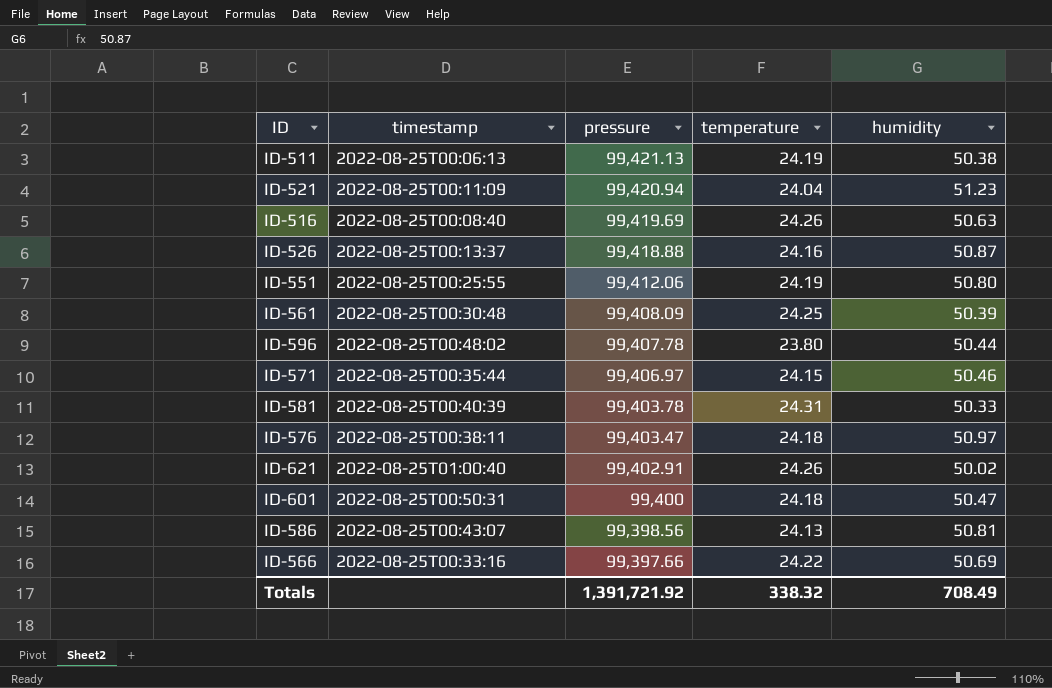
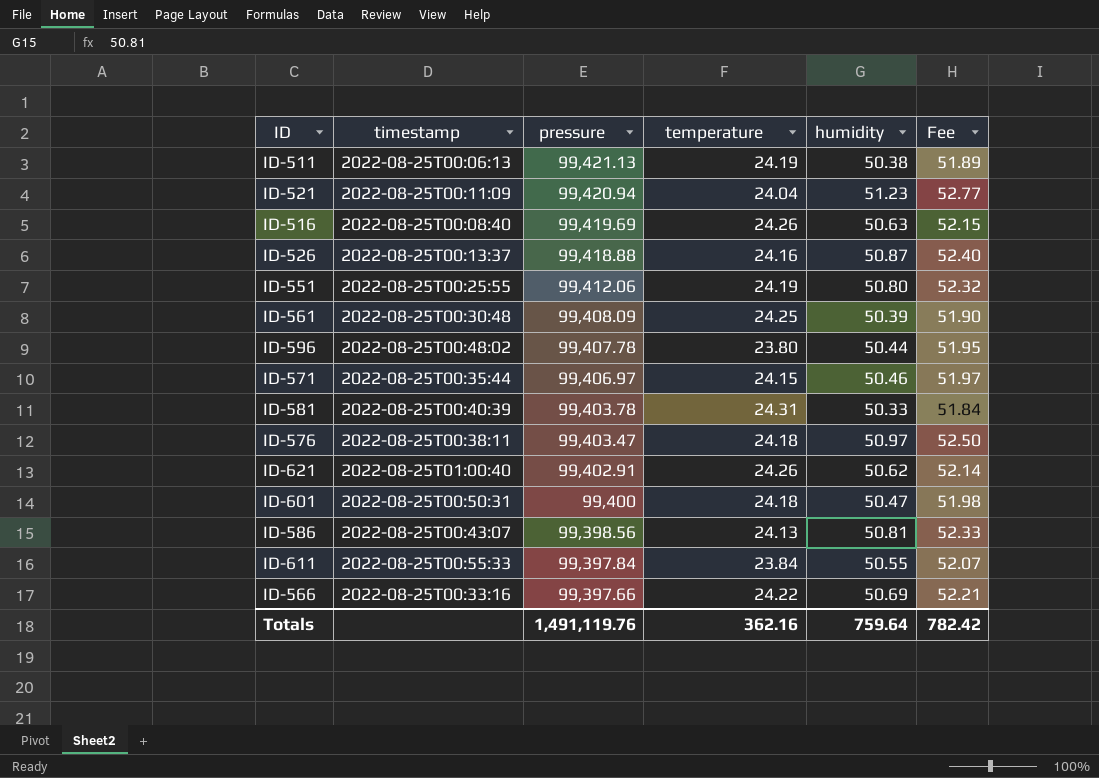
column Fee | formula: none -> [humidity] * 1.03
ID-621 | humidity: 50.02 -> 50.62
row ID-611: none -> 2022-08-25T00:55:33 | 99,397.84 | 23.84 | 50.55 | 52.07
Totals | pressure: 1,391,721.92 -> 1,491,119.76
Totals | temperature: 338.32 -> 362.16
Totals | humidity: 708.49 -> 759.64

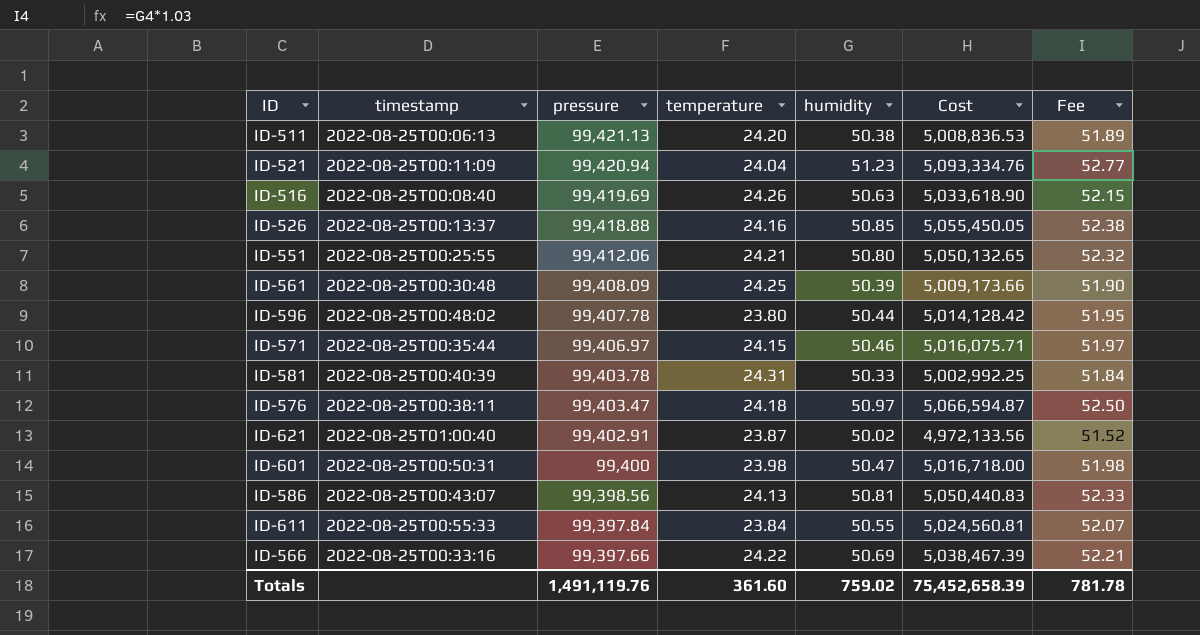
column Cost | formula: none -> [pressure] * [humidity]
ID-511 | temperature: 24.19 -> 24.20
ID-526 | humidity: 50.87 -> 50.85
ID-526 | Fee: 52.40 -> 52.38
ID-551 | temperature: 24.19 -> 24.21
ID-621 | temperature: 24.26 -> 23.87
ID-621 | humidity: 50.62 -> 50.02
ID-621 | Fee: 52.14 -> 51.52
ID-601 | temperature: 24.18 -> 23.98
Totals | temperature: 362.16 -> 361.60
Totals | humidity: 759.64 -> 759.02
Totals | Fee: 782.42 -> 781.78

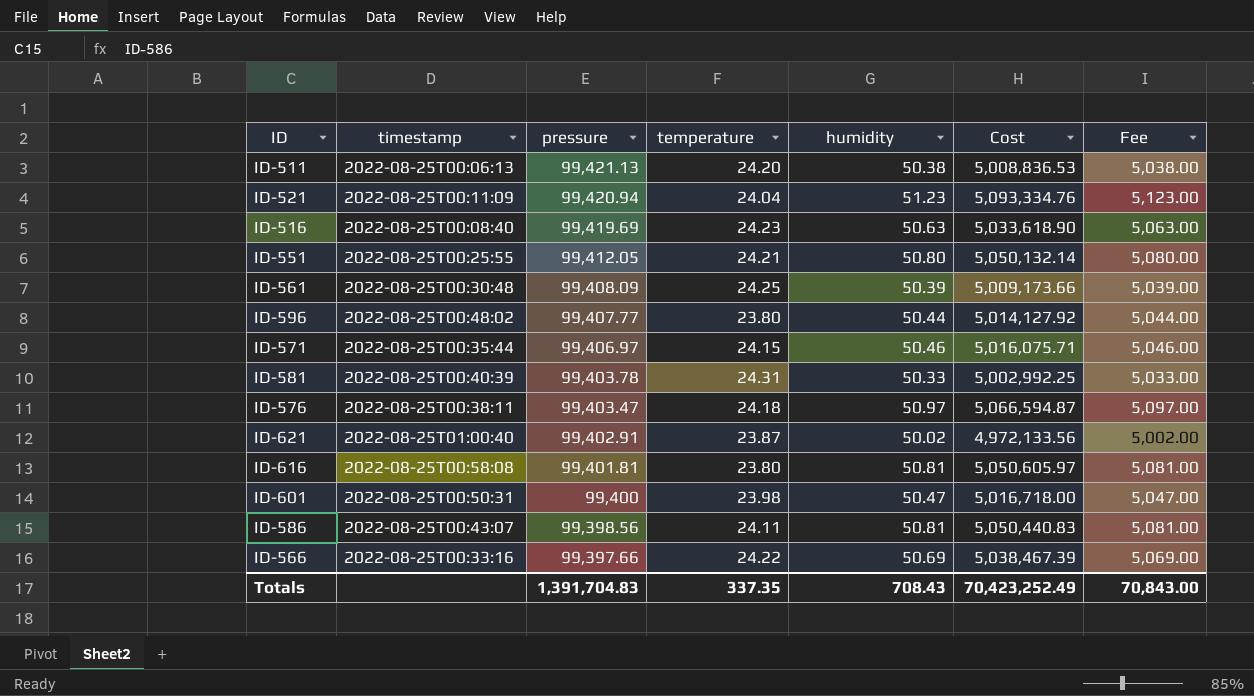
column Fee | formula: [humidity] * 1.03 -> [humidity] * 100
row ID-526: 2022-08-25T00:13:37 | 99,418.88 | 24.16 | 50.85 | 5,055,450.05 | 52.38 -> none
row ID-611: 2022-08-25T00:55:33 | 99,397.84 | 23.84 | 50.55 | 5,024,560.81 | 52.07 -> none
ID-516 | temperature: 24.26 -> 24.23
ID-551 | pressure: 99,412.06 -> 99,412.05
ID-551 | Cost: 5,050,132.65 -> 5,050,132.14
ID-596 | pressure: 99,407.78 -> 99,407.77
ID-596 | Cost: 5,014,128.42 -> 5,014,127.92
row ID-616: none -> 2022-08-25T00:58:08 | 99,401.81 | 23.80 | 50.81 | 5,050,605.97 | 5,081.00
ID-586 | temperature: 24.13 -> 24.11
Totals | pressure: 1,491,119.76 -> 1,391,704.83
Totals | temperature: 361.60 -> 337.35
Totals | humidity: 759.02 -> 708.43
Totals | Cost: 75,452,658.39 -> 70,423,252.49
Totals | Fee: 781.78 -> 70,843.00

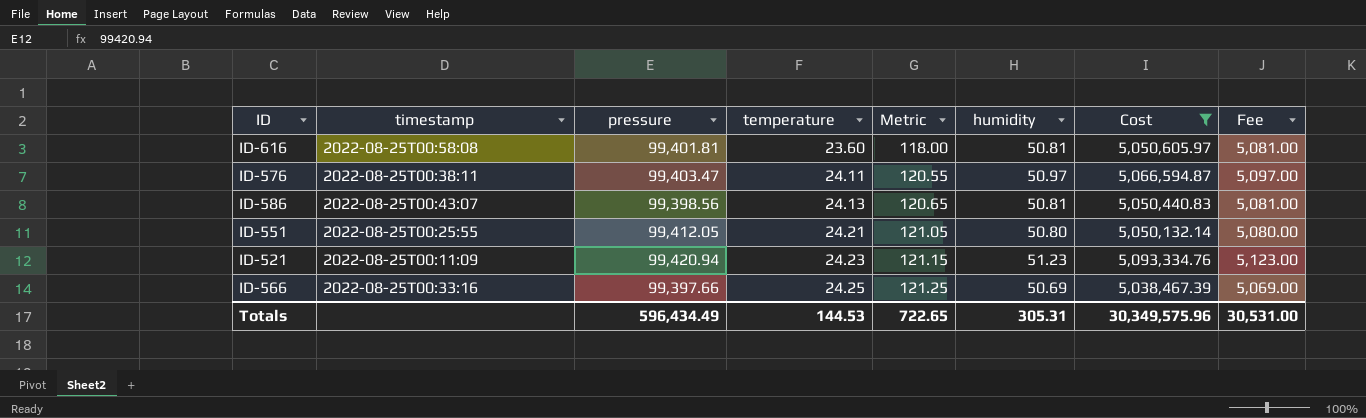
filter: none -> Cost >= 5,038,467.39
row order: pressure descending -> temperature ascending
column Metric | formula: none -> [temperature] * 5
ID-616 | temperature: 23.80 -> 23.60
ID-576 | temperature: 24.18 -> 24.11
ID-586 | temperature: 24.11 -> 24.13
ID-521 | temperature: 24.04 -> 24.23
ID-566 | temperature: 24.22 -> 24.25
Totals | pressure: 1,391,704.83 -> 596,434.49
Totals | temperature: 337.35 -> 144.53
Totals | humidity: 708.43 -> 305.31
Totals | Cost: 70,423,252.49 -> 30,349,575.96
Totals | Fee: 70,843.00 -> 30,531.00

